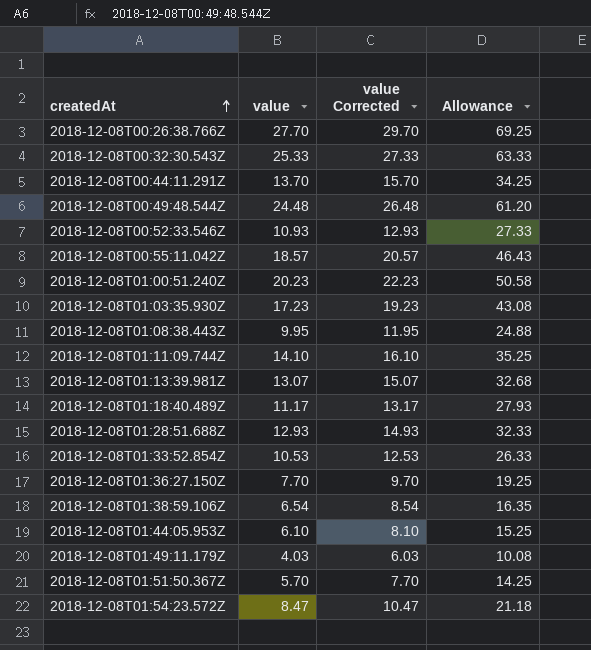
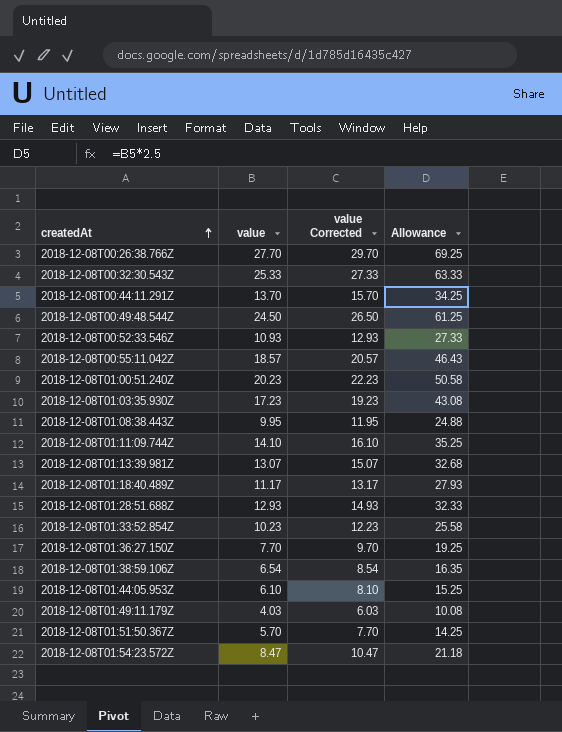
2018-12-08T00:49:48.544Z | value: 24.48 -> 24.50
2018-12-08T00:49:48.544Z | value Corrected: 26.48 -> 26.50
2018-12-08T00:49:48.544Z | Allowance: 61.20 -> 61.25
2018-12-08T01:33:52.854Z | value: 10.53 -> 10.23
2018-12-08T01:33:52.854Z | value Corrected: 12.53 -> 12.23
2018-12-08T01:33:52.854Z | Allowance: 26.33 -> 25.58

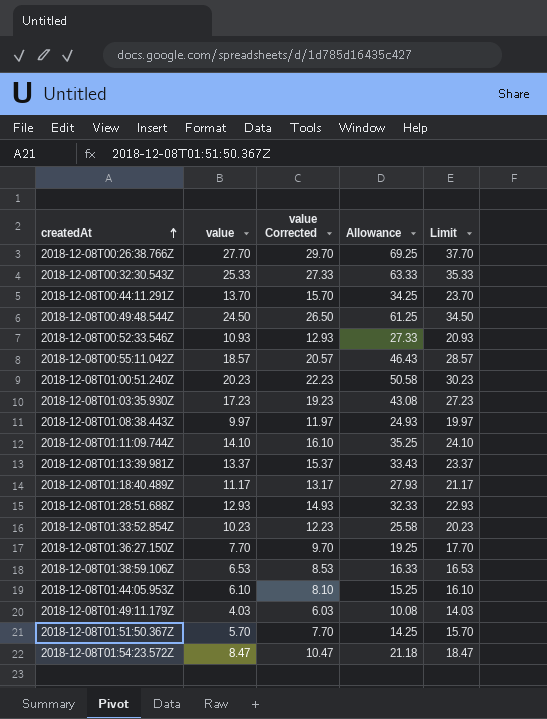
column Limit | formula: none -> [value] + 10
2018-12-08T01:08:38.443Z | value: 9.95 -> 9.97
2018-12-08T01:08:38.443Z | value Corrected: 11.95 -> 11.97
2018-12-08T01:08:38.443Z | Allowance: 24.88 -> 24.93
2018-12-08T01:13:39.981Z | value: 13.07 -> 13.37
2018-12-08T01:13:39.981Z | value Corrected: 15.07 -> 15.37
2018-12-08T01:13:39.981Z | Allowance: 32.68 -> 33.43
2018-12-08T01:38:59.106Z | value: 6.54 -> 6.53
2018-12-08T01:38:59.106Z | value Corrected: 8.54 -> 8.53
2018-12-08T01:38:59.106Z | Allowance: 16.35 -> 16.33

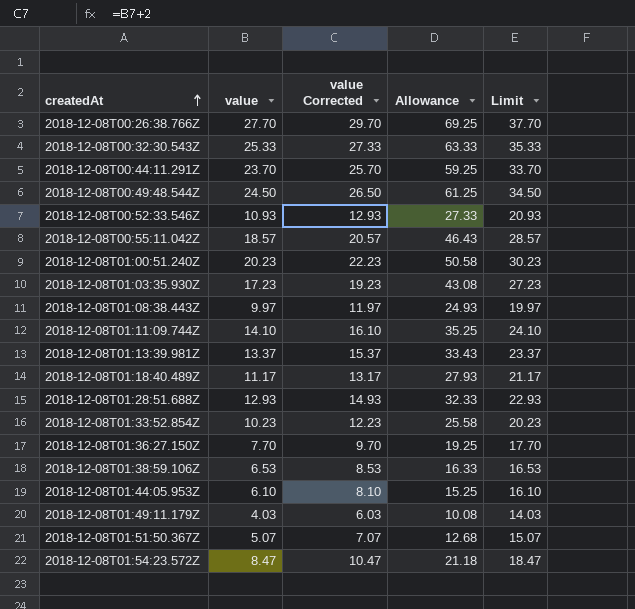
2018-12-08T00:44:11.291Z | value: 13.70 -> 23.70
2018-12-08T00:44:11.291Z | value Corrected: 15.70 -> 25.70
2018-12-08T00:44:11.291Z | Allowance: 34.25 -> 59.25
2018-12-08T00:44:11.291Z | Limit: 23.70 -> 33.70
2018-12-08T01:51:50.367Z | value: 5.70 -> 5.07
2018-12-08T01:51:50.367Z | value Corrected: 7.70 -> 7.07
2018-12-08T01:51:50.367Z | Allowance: 14.25 -> 12.68
2018-12-08T01:51:50.367Z | Limit: 15.70 -> 15.07

